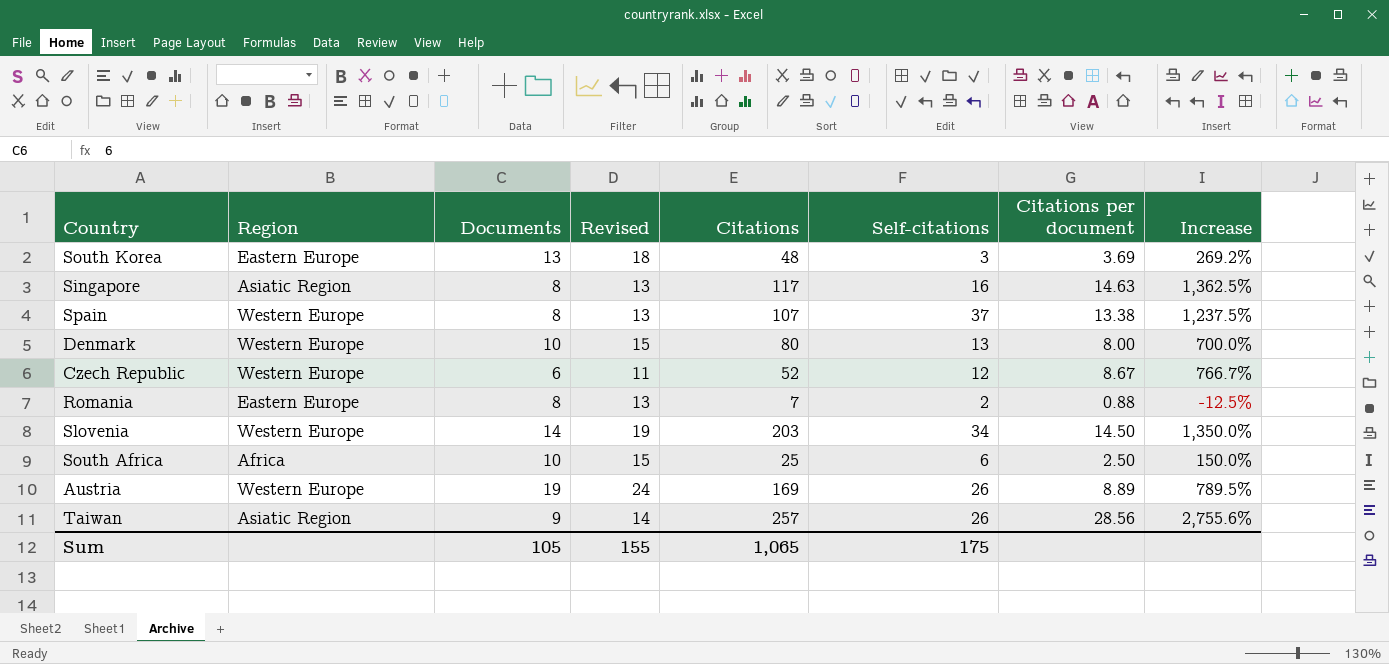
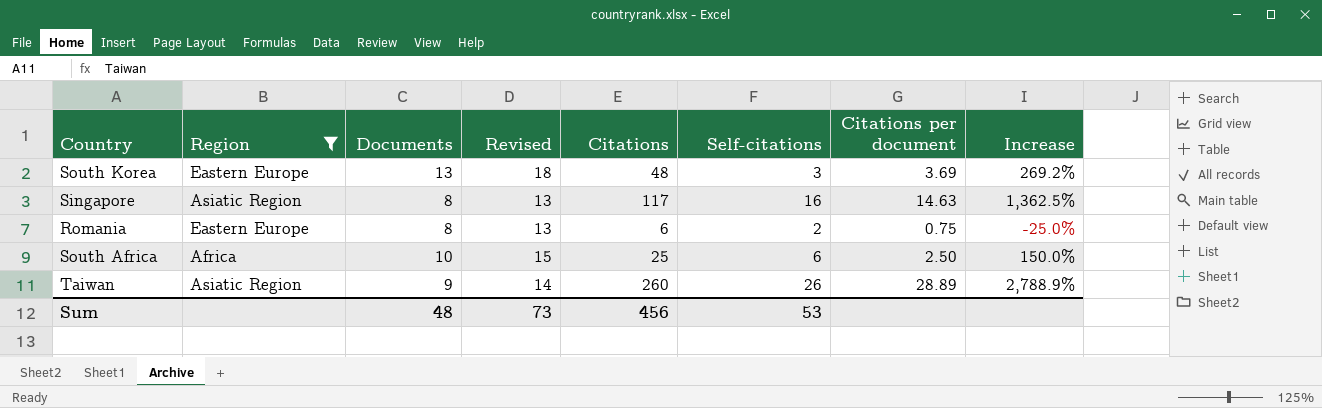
filter: none -> Region != Western Europe
Romania | Citations: 7 -> 6
Romania | Citations per document: 0.88 -> 0.75
Romania | Increase: -12.5% -> -25.0%
Taiwan | Citations: 257 -> 260
Taiwan | Citations per document: 28.56 -> 28.89
Taiwan | Increase: 2,755.6% -> 2,788.9%
Sum | Documents: 105 -> 48
Sum | Revised: 155 -> 73
Sum | Citations: 1,065 -> 456
Sum | Self-citations: 175 -> 53

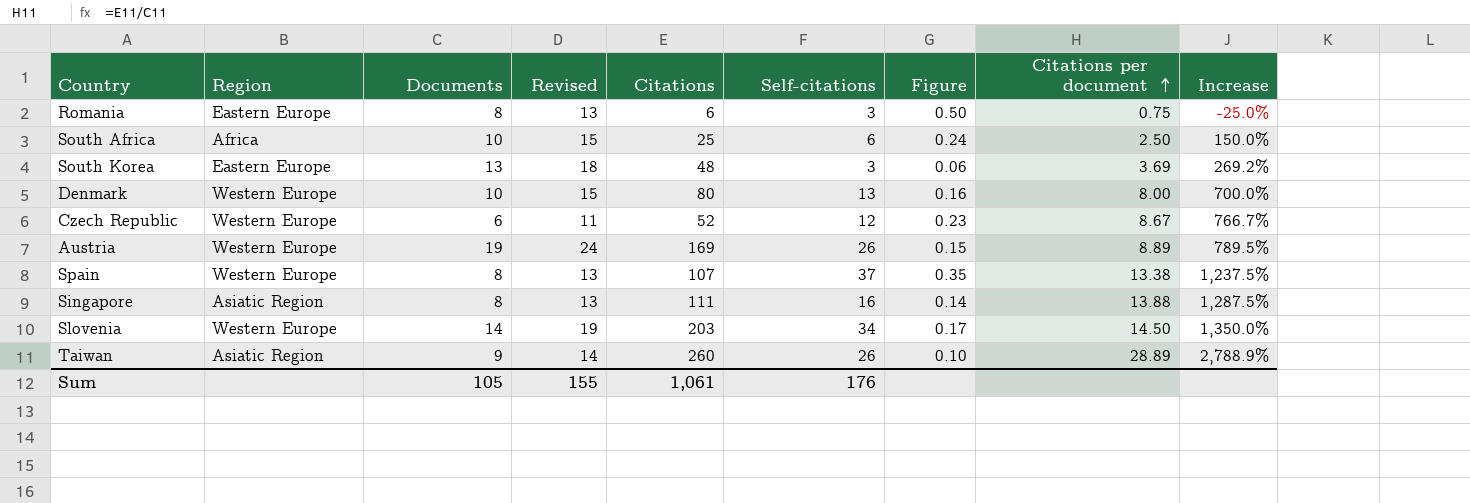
filter: Region != Western Europe -> none
row order: none -> Citations per document ascending
column Figure | formula: none -> [Self-citations] / [Citations]
Romania | Self-citations: 2 -> 3
Singapore | Citations: 117 -> 111
Singapore | Citations per document: 14.63 -> 13.88
Singapore | Increase: 1,362.5% -> 1,287.5%
Sum | Documents: 48 -> 105
Sum | Revised: 73 -> 155
Sum | Citations: 456 -> 1,061
Sum | Self-citations: 53 -> 176

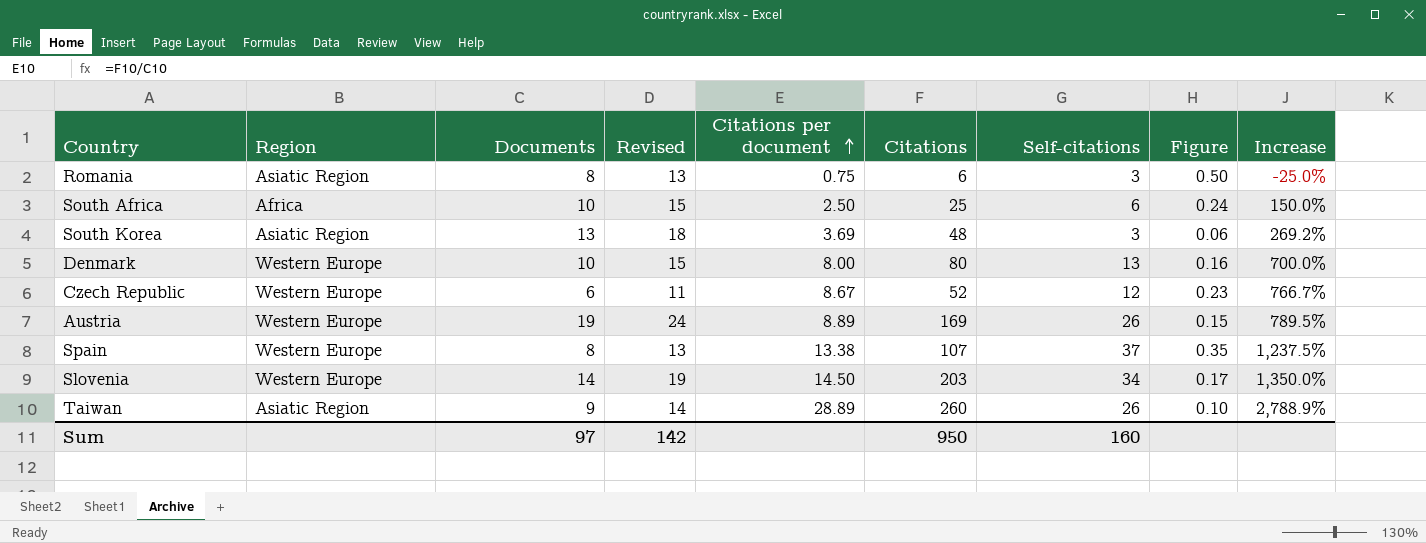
column Citations per document | position: 8 -> 5
row Singapore: Asiatic Region | 8 | 13 | 111 | 16 | 0.14 | 13.88 | 1,287.5% -> none
Romania | Region: Eastern Europe -> Asiatic Region
South Korea | Region: Eastern Europe -> Asiatic Region
Sum | Documents: 105 -> 97
Sum | Revised: 155 -> 142
Sum | Citations: 1,061 -> 950
Sum | Self-citations: 176 -> 160

